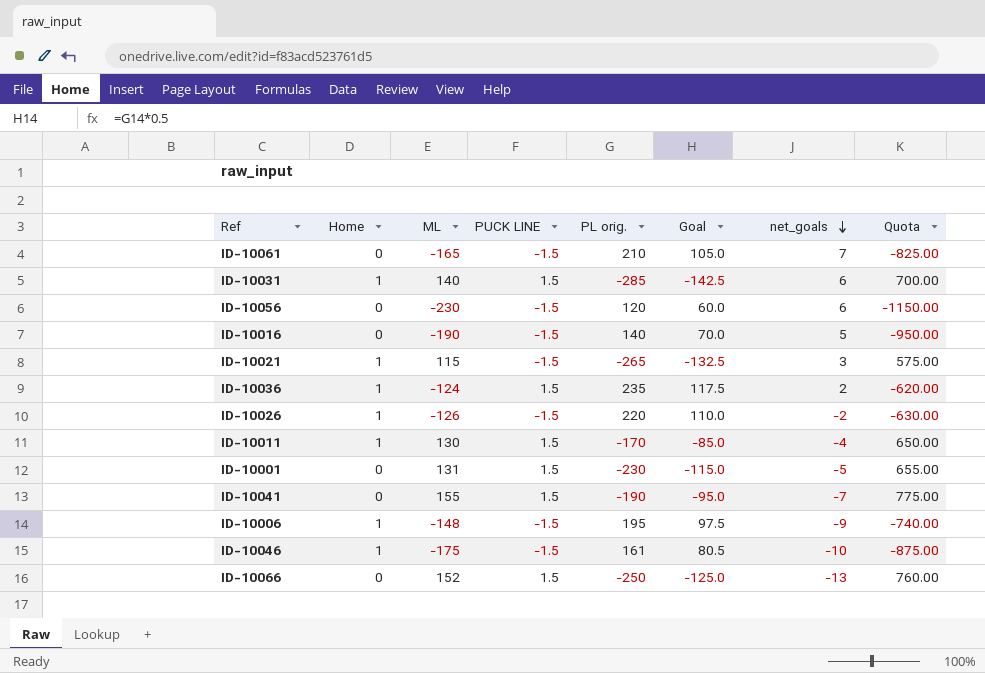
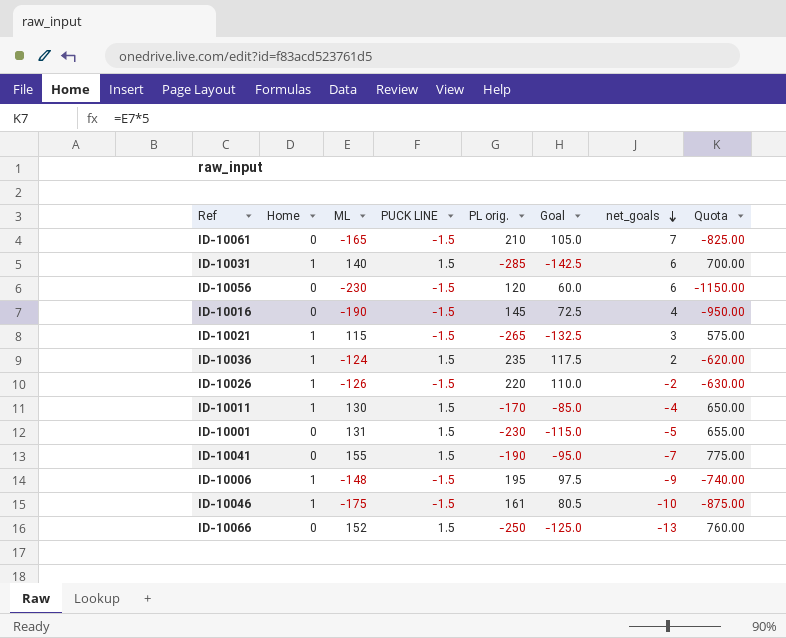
ID-10016 | PL orig.: 140 -> 145
ID-10016 | Goal: 70.0 -> 72.5
ID-10016 | net_goals: 5 -> 4

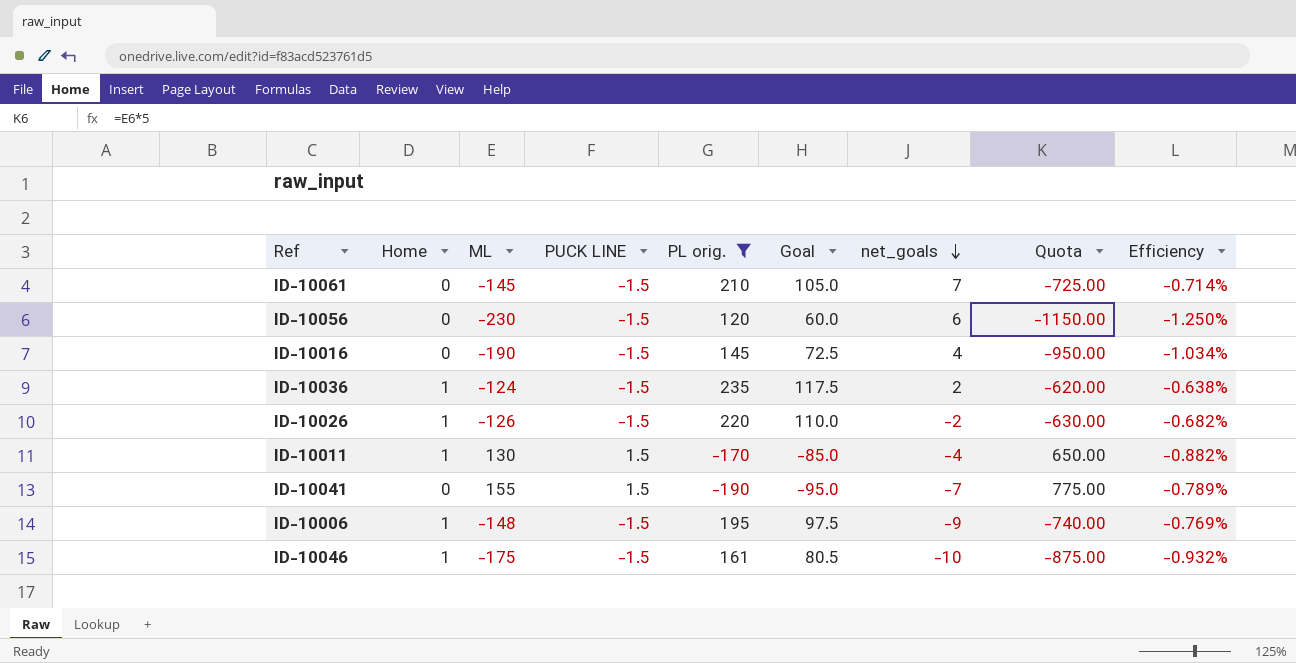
filter: none -> PL orig. >= -190
column Efficiency | formula: none -> [PUCK LINE] / [PL orig.]
ID-10061 | ML: -165 -> -145
ID-10061 | Quota: -825.00 -> -725.00
ID-10036 | PUCK LINE: 1.5 -> -1.5

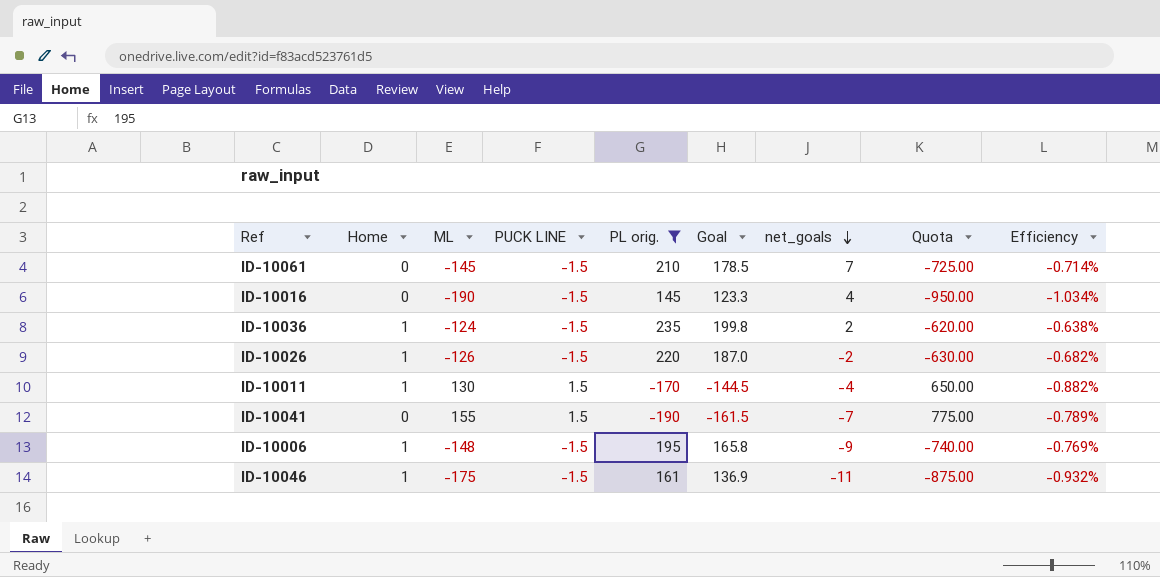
column Goal | formula: [PL orig.] * 0.5 -> [PL orig.] * 0.85
row ID-10056: 0 | -230 | -1.5 | 120 | 60.0 | 6 | -1150.00 | -1.250% -> none
ID-10046 | net_goals: -10 -> -11

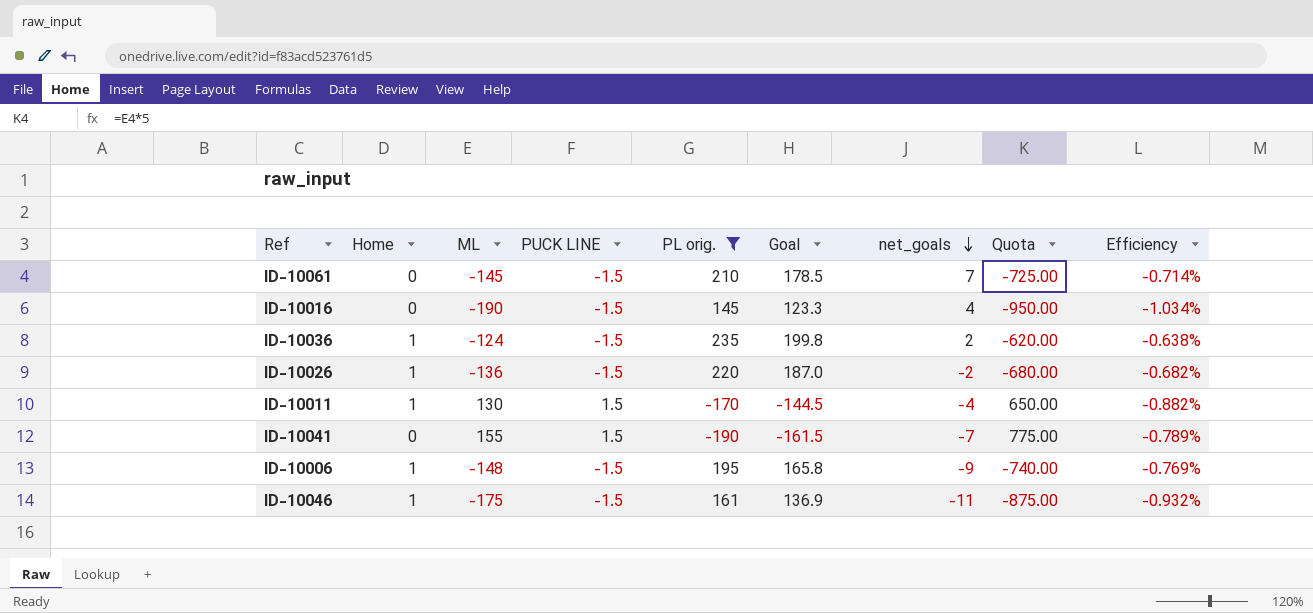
ID-10026 | ML: -126 -> -136
ID-10026 | Quota: -630.00 -> -680.00

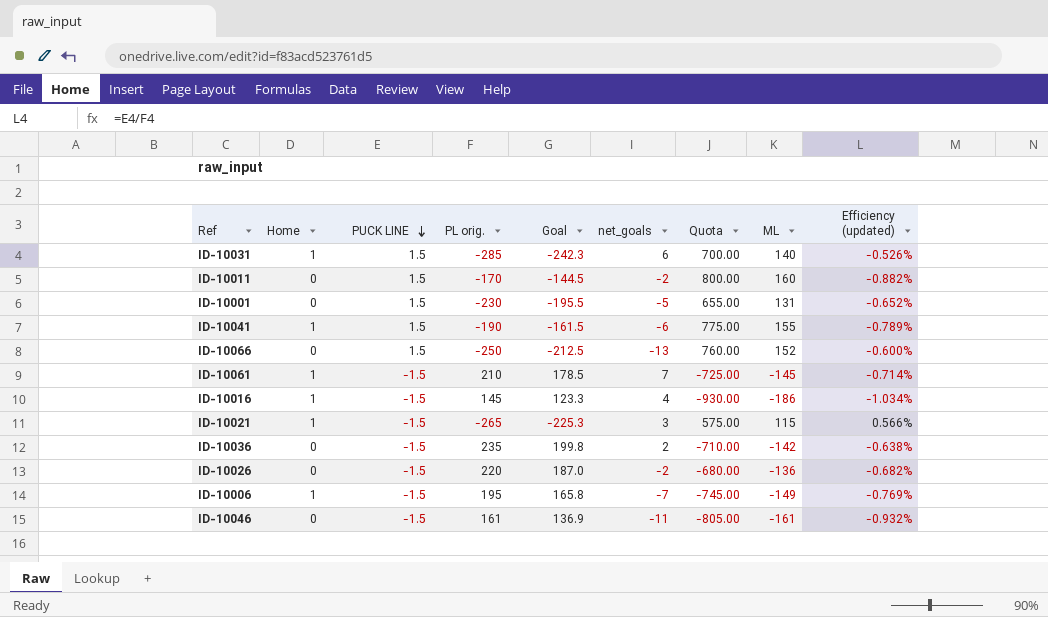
filter: PL orig. >= -190 -> none
row order: net_goals descending -> PUCK LINE descending
column ML | position: 3 -> 8
column name: Efficiency -> Efficiency (updated)
ID-10011 | Home: 1 -> 0
ID-10011 | net_goals: -4 -> -2
ID-10011 | Quota: 650.00 -> 800.00
ID-10011 | ML: 130 -> 160
ID-10041 | Home: 0 -> 1
ID-10041 | net_goals: -7 -> -6
ID-10061 | Home: 0 -> 1
ID-10016 | Home: 0 -> 1
ID-10016 | Quota: -950.00 -> -930.00
ID-10016 | ML: -190 -> -186
ID-10036 | Home: 1 -> 0
ID-10036 | Quota: -620.00 -> -710.00
ID-10036 | ML: -124 -> -142
ID-10026 | Home: 1 -> 0
ID-10006 | net_goals: -9 -> -7
ID-10006 | Quota: -740.00 -> -745.00
ID-10006 | ML: -148 -> -149
ID-10046 | Home: 1 -> 0
ID-10046 | Quota: -875.00 -> -805.00
ID-10046 | ML: -175 -> -161

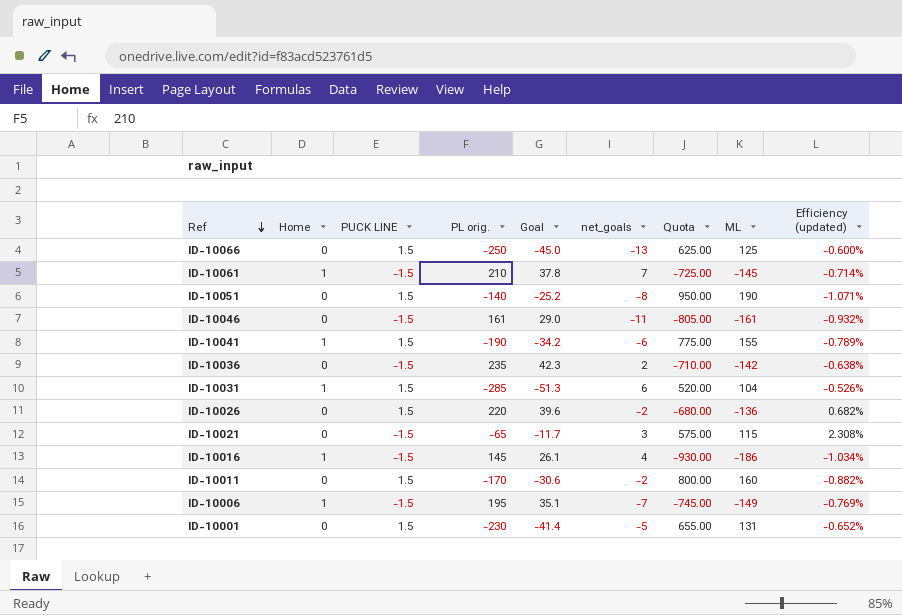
row order: PUCK LINE descending -> Ref descending
column Goal | formula: [PL orig.] * 0.85 -> [PL orig.] * 0.18
ID-10066 | Quota: 760.00 -> 625.00
ID-10066 | ML: 152 -> 125
row ID-10051: none -> 0 | 1.5 | -140 | -25.2 | -8 | 950.00 | 190 | -1.071%
ID-10031 | Quota: 700.00 -> 520.00
ID-10031 | ML: 140 -> 104
ID-10026 | PUCK LINE: -1.5 -> 1.5
ID-10026 | Efficiency (updated): -0.682% -> 0.682%
ID-10021 | Home: 1 -> 0
ID-10021 | PL orig.: -265 -> -65
ID-10021 | Efficiency (updated): 0.566% -> 2.308%

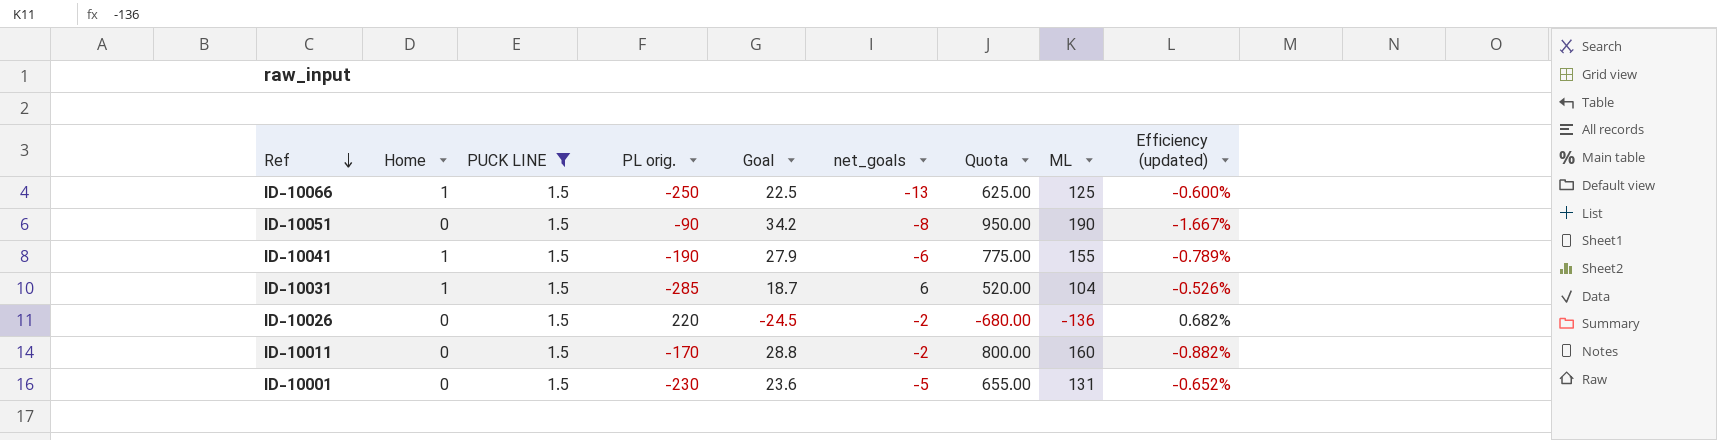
filter: none -> PUCK LINE = 1.5
column Goal | formula: [PL orig.] * 0.18 -> [ML] * 0.18
ID-10066 | Home: 0 -> 1
ID-10051 | PL orig.: -140 -> -90
ID-10051 | Efficiency (updated): -1.071% -> -1.667%

